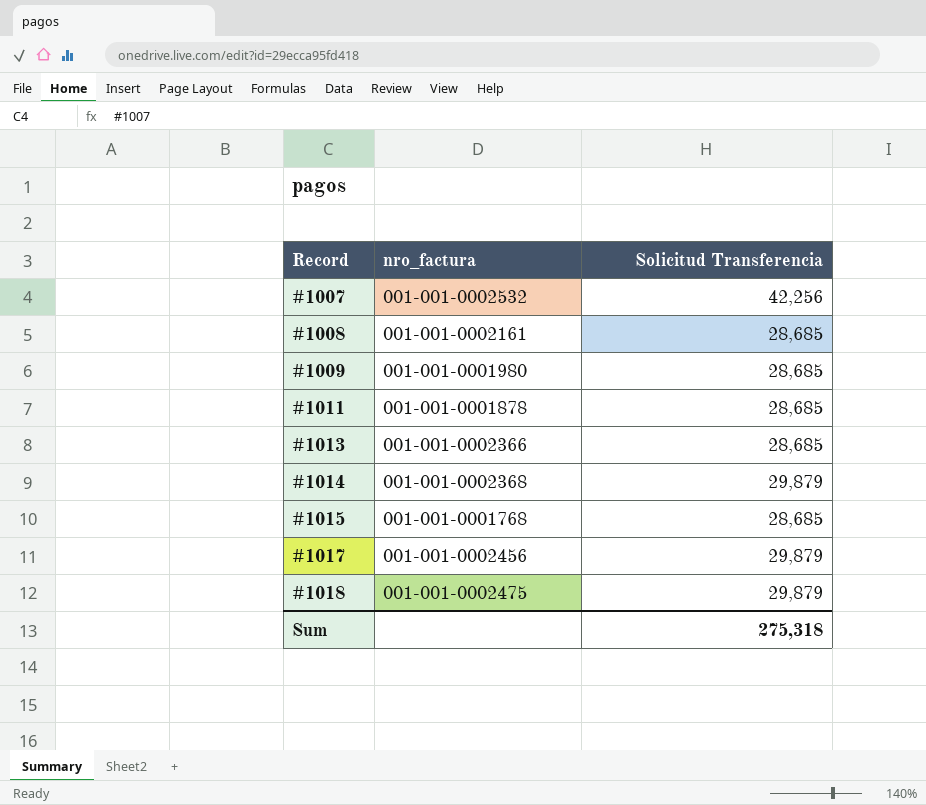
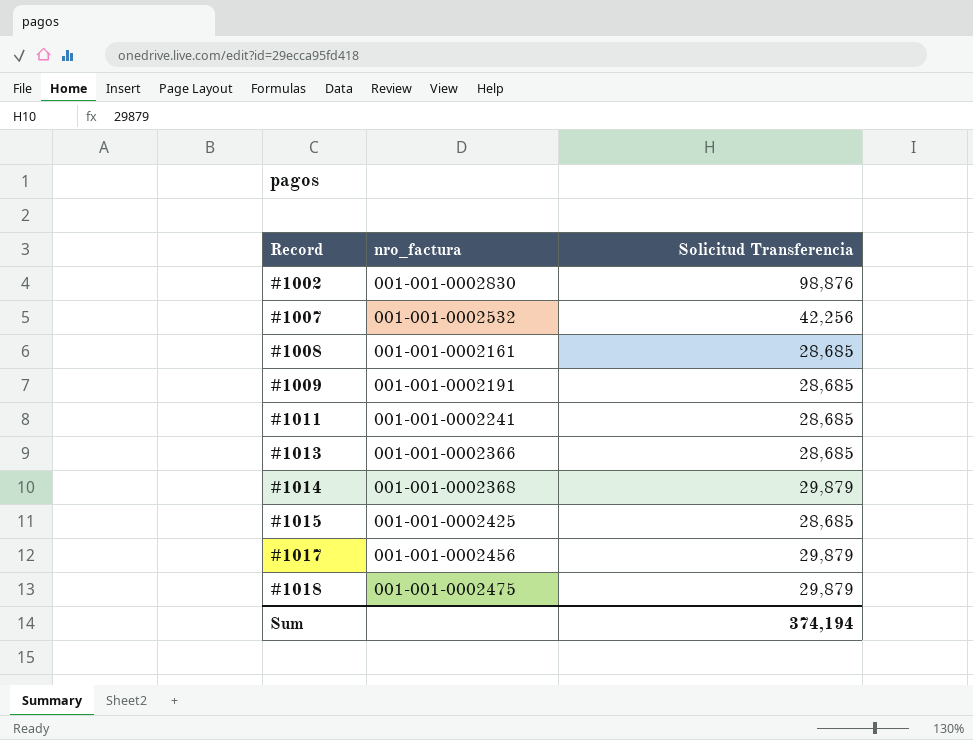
row #1002: none -> 001-001-0002830 | 98,876
#1009 | nro_factura: 001-001-0001980 -> 001-001-0002191
#1011 | nro_factura: 001-001-0001878 -> 001-001-0002241
#1015 | nro_factura: 001-001-0001768 -> 001-001-0002425
Sum | Solicitud Transferencia: 275,318 -> 374,194

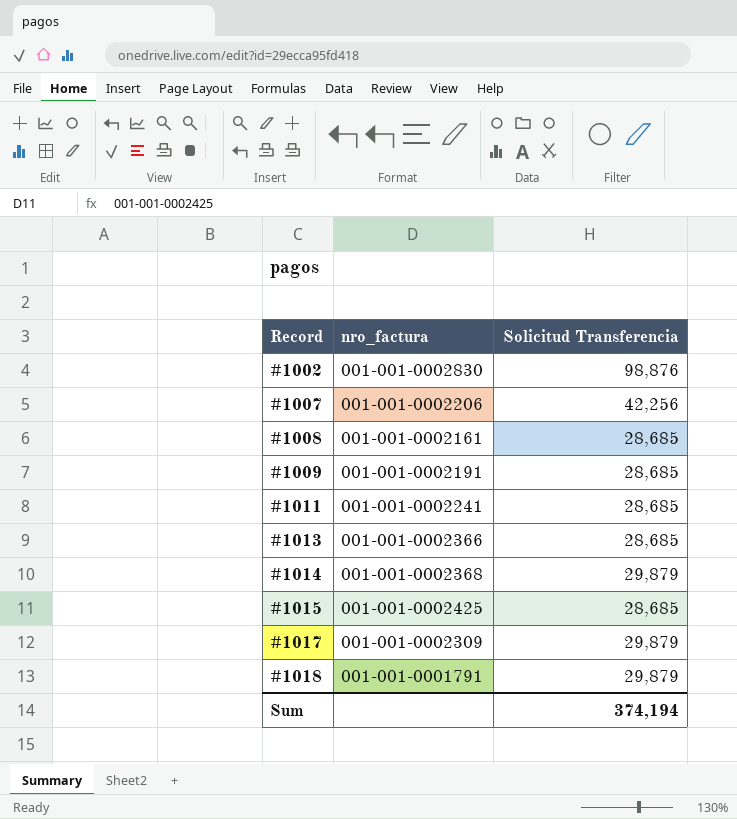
#1007 | nro_factura: 001-001-0002532 -> 001-001-0002206
#1017 | nro_factura: 001-001-0002456 -> 001-001-0002309
#1018 | nro_factura: 001-001-0002475 -> 001-001-0001791

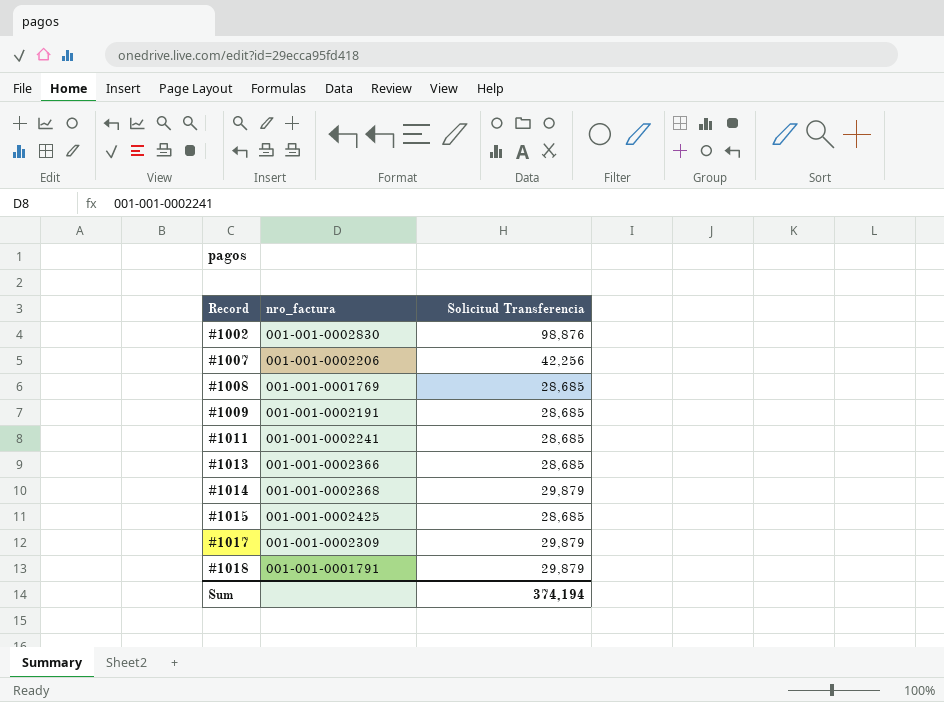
#1008 | nro_factura: 001-001-0002161 -> 001-001-0001769

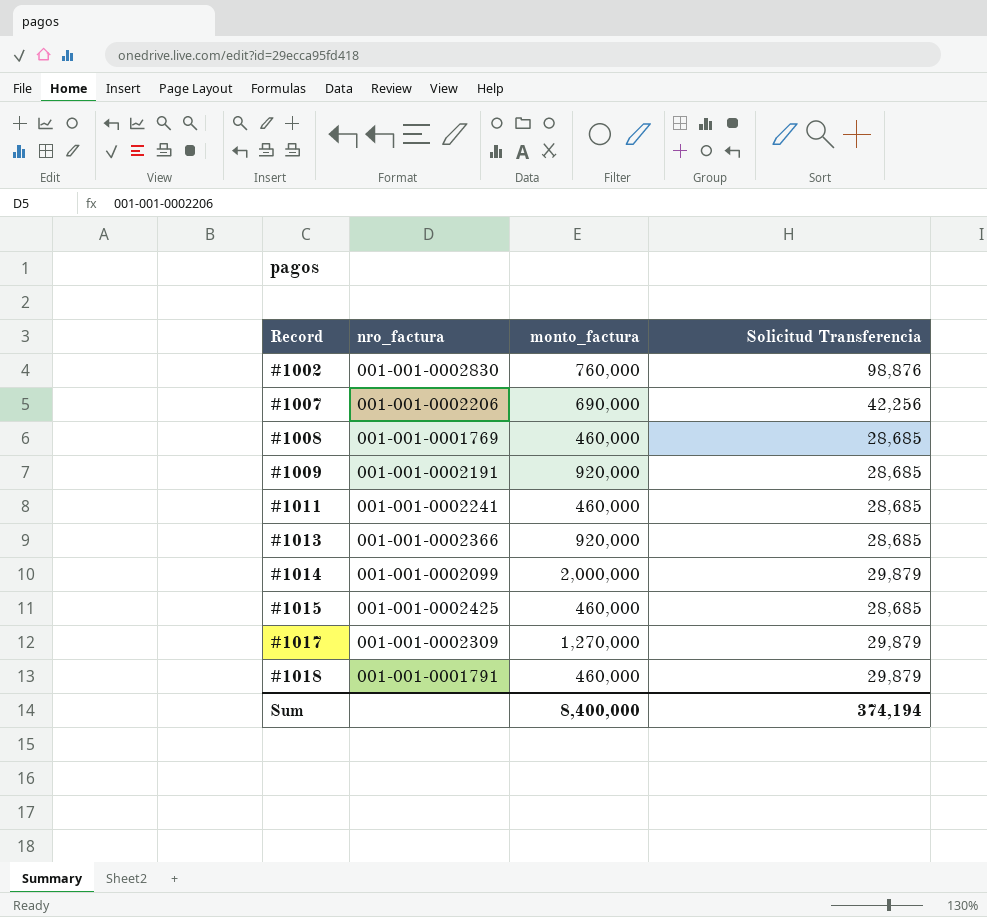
column monto_factura | position: none -> 3
#1014 | nro_factura: 001-001-0002368 -> 001-001-0002099

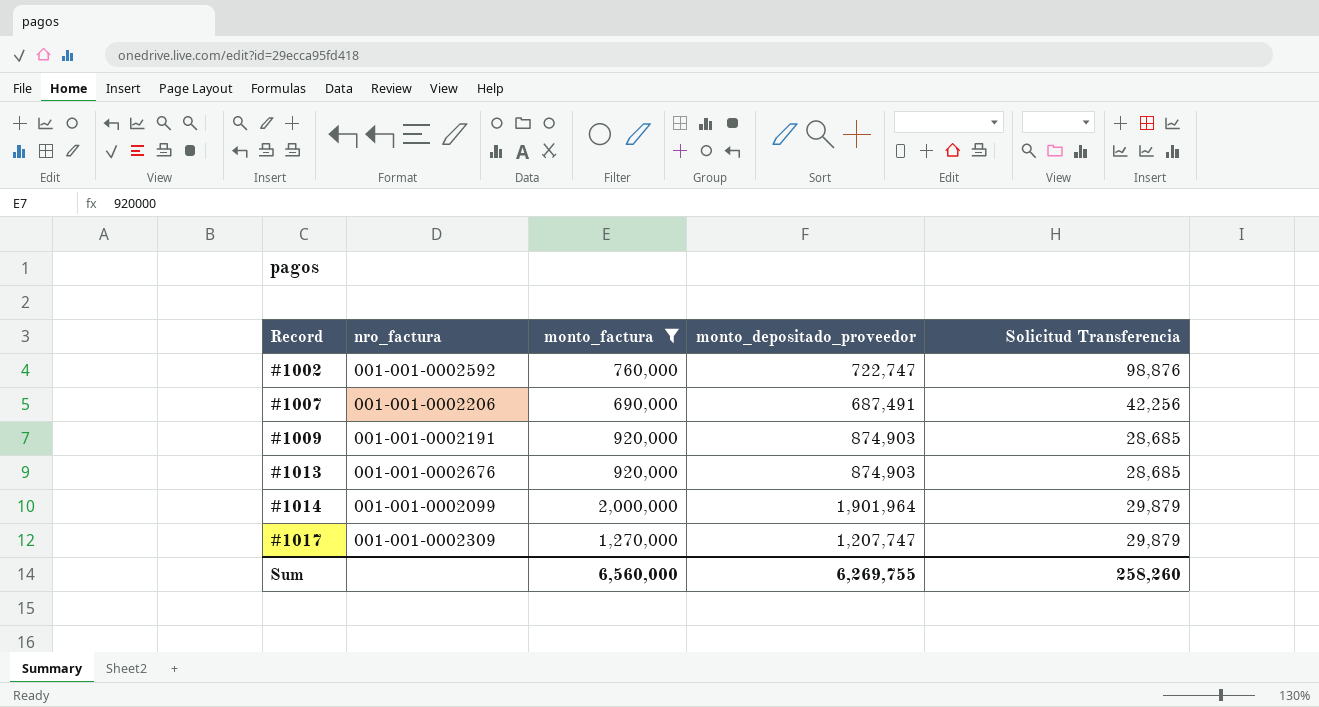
filter: none -> monto_factura != 460,000
column monto_depositado_proveedor | position: none -> 4
#1002 | nro_factura: 001-001-0002830 -> 001-001-0002592
#1013 | nro_factura: 001-001-0002366 -> 001-001-0002676
Sum | monto_factura: 8,400,000 -> 6,560,000
Sum | Solicitud Transferencia: 374,194 -> 258,260

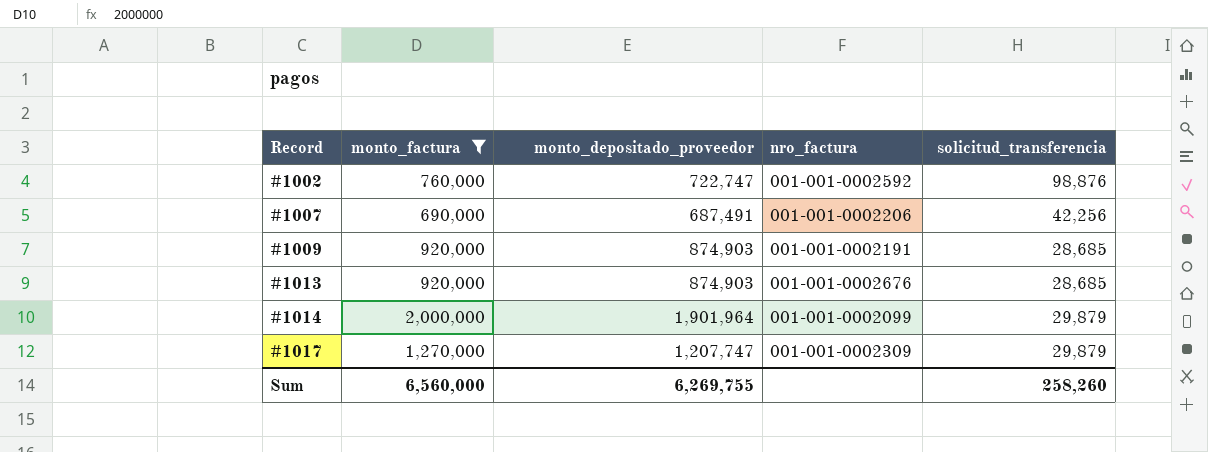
column nro_factura | position: 2 -> 4
column name: Solicitud Transferencia -> solicitud_transferencia

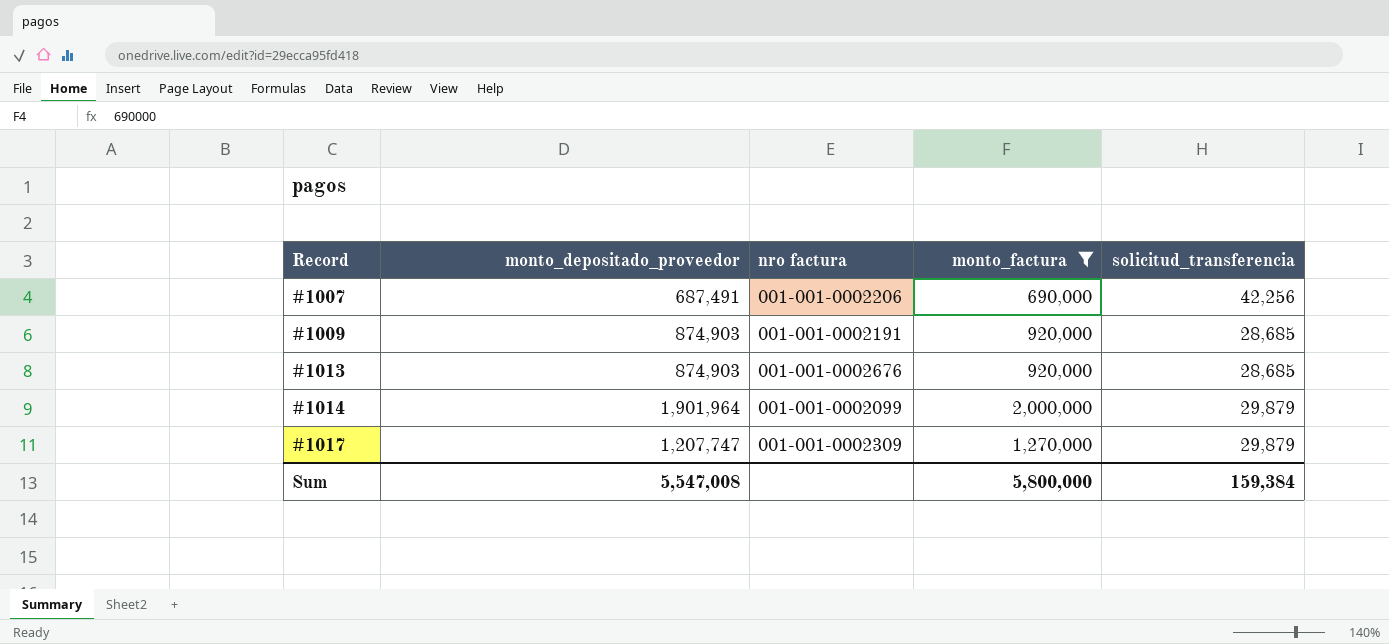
column name: nro_factura -> nro factura
column monto_factura | position: 2 -> 4
row #1002: 760,000 | 722,747 | 001-001-0002592 | 98,876 -> none
Sum | monto_depositado_proveedor: 6,269,755 -> 5,547,008
Sum | monto_factura: 6,560,000 -> 5,800,000
Sum | solicitud_transferencia: 258,260 -> 159,384

